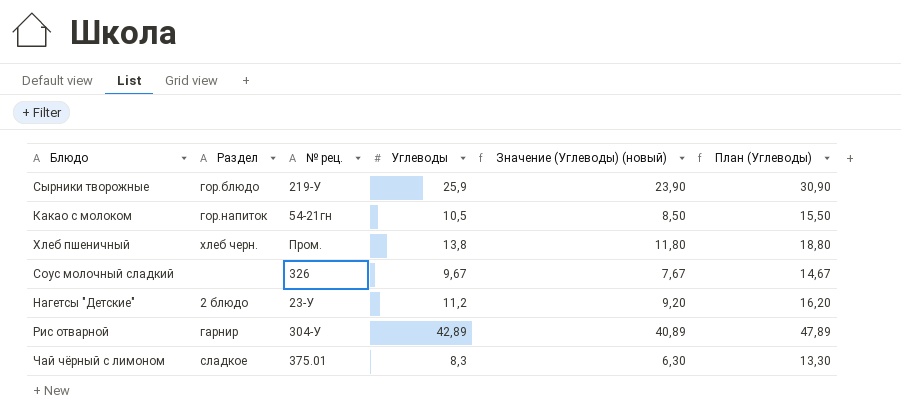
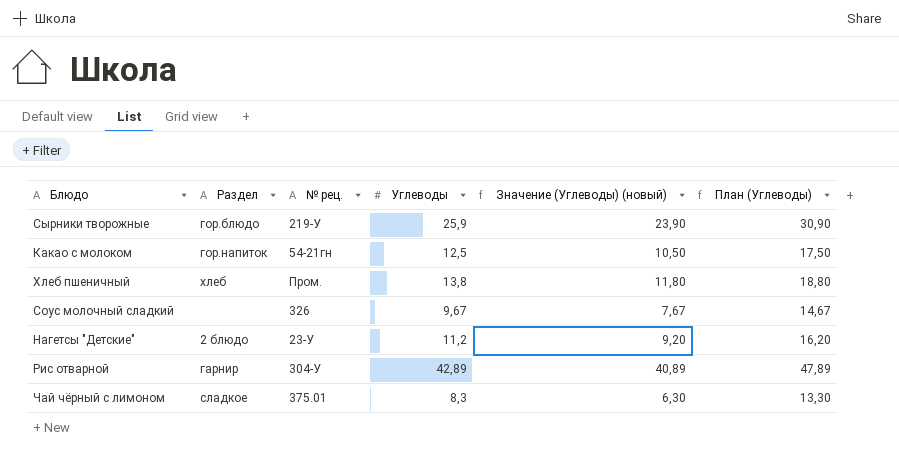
Какао с молоком | Углеводы: 10,5 -> 12,5
Какао с молоком | Значение (Углеводы) (новый): 8,50 -> 10,50
Какао с молоком | План (Углеводы): 15,50 -> 17,50
Хлеб пшеничный | Раздел: хлеб черн. -> хлеб

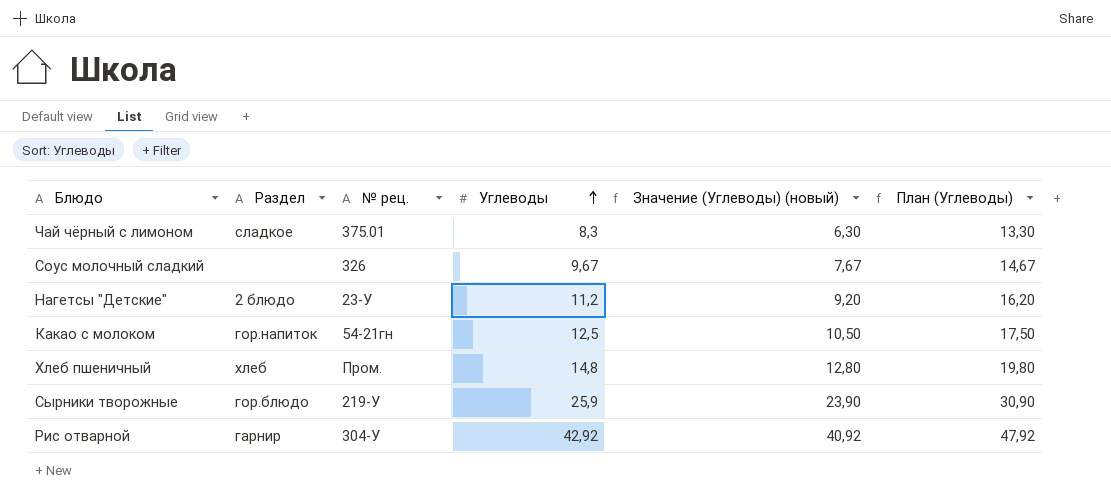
row order: none -> Углеводы ascending
Хлеб пшеничный | Углеводы: 13,8 -> 14,8
Хлеб пшеничный | Значение (Углеводы) (новый): 11,80 -> 12,80
Хлеб пшеничный | План (Углеводы): 18,80 -> 19,80
Рис отварной | Углеводы: 42,89 -> 42,92
Рис отварной | Значение (Углеводы) (новый): 40,89 -> 40,92
Рис отварной | План (Углеводы): 47,89 -> 47,92

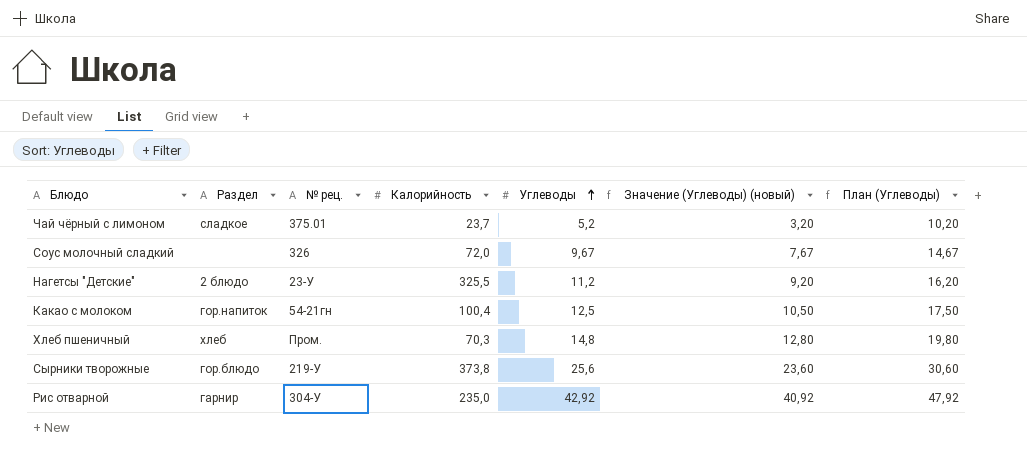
column Калорийность | position: none -> 4
Чай чёрный с лимоном | Углеводы: 8,3 -> 5,2
Чай чёрный с лимоном | Значение (Углеводы) (новый): 6,30 -> 3,20
Чай чёрный с лимоном | План (Углеводы): 13,30 -> 10,20
Сырники творожные | Углеводы: 25,9 -> 25,6
Сырники творожные | Значение (Углеводы) (новый): 23,90 -> 23,60
Сырники творожные | План (Углеводы): 30,90 -> 30,60

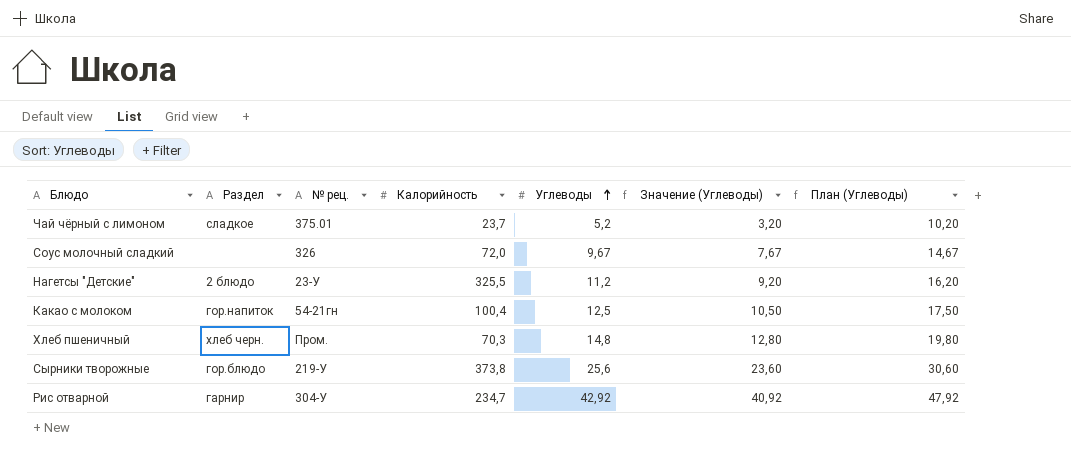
column name: Значение (Углеводы) (новый) -> Значение (Углеводы)
Хлеб пшеничный | Раздел: хлеб -> хлеб черн.
Рис отварной | Калорийность: 235,0 -> 234,7

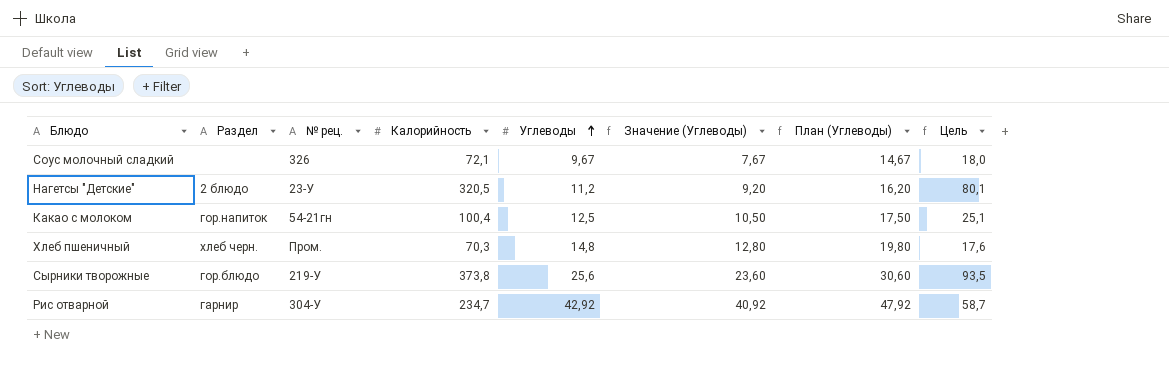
column Цель | formula: none -> [Калорийность] * 0,25
row Чай чёрный с лимоном: сладкое | 375.01 | 23,7 | 5,2 | 3,20 | 10,20 -> none
Соус молочный сладкий | Калорийность: 72,0 -> 72,1
Нагетсы "Детские" | Калорийность: 325,5 -> 320,5

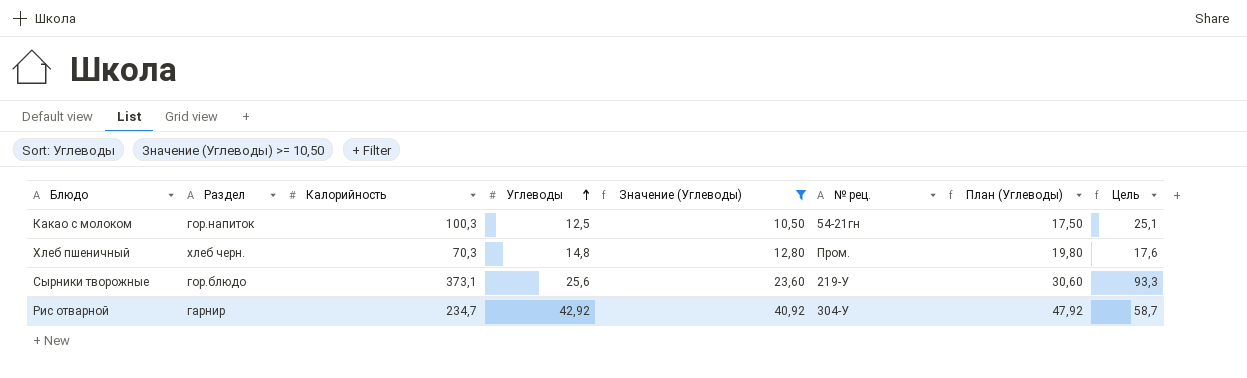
filter: none -> Значение (Углеводы) >= 10,50
column № рец. | position: 3 -> 6
Какао с молоком | Калорийность: 100,4 -> 100,3
Сырники творожные | Калорийность: 373,8 -> 373,1
Сырники творожные | Цель: 93,5 -> 93,3

